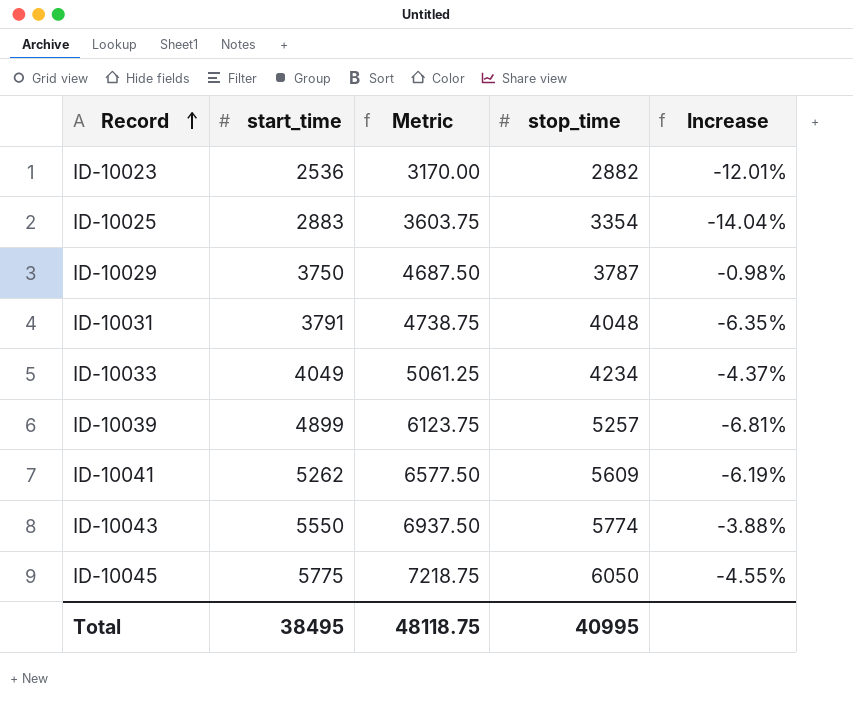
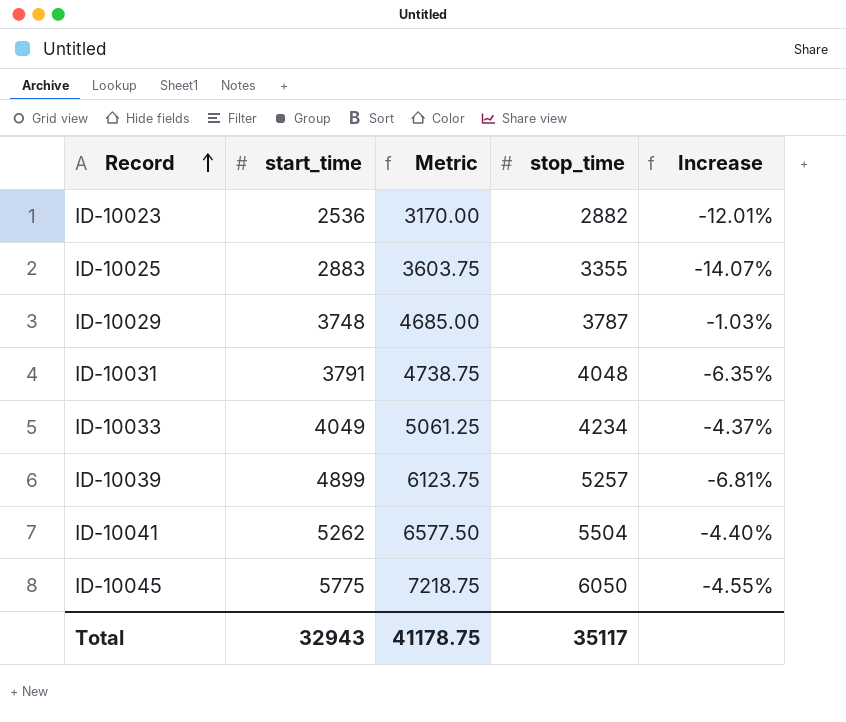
row ID-10043: 5550 | 6937.50 | 5774 | -3.88% -> none
ID-10025 | stop_time: 3354 -> 3355
ID-10025 | Increase: -14.04% -> -14.07%
ID-10029 | start_time: 3750 -> 3748
ID-10029 | Metric: 4687.50 -> 4685.00
ID-10029 | Increase: -0.98% -> -1.03%
ID-10041 | stop_time: 5609 -> 5504
ID-10041 | Increase: -6.19% -> -4.40%
Total | start_time: 38495 -> 32943
Total | Metric: 48118.75 -> 41178.75
Total | stop_time: 40995 -> 35117

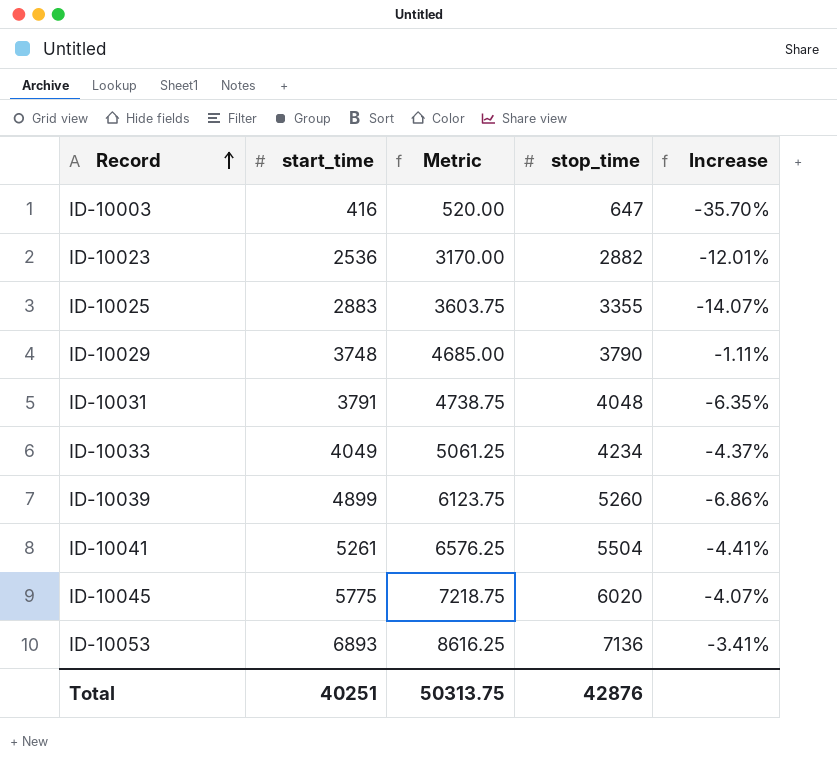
row ID-10003: none -> 416 | 520.00 | 647 | -35.70%
ID-10029 | stop_time: 3787 -> 3790
ID-10029 | Increase: -1.03% -> -1.11%
ID-10039 | stop_time: 5257 -> 5260
ID-10039 | Increase: -6.81% -> -6.86%
ID-10041 | start_time: 5262 -> 5261
ID-10041 | Metric: 6577.50 -> 6576.25
ID-10041 | Increase: -4.40% -> -4.41%
ID-10045 | stop_time: 6050 -> 6020
ID-10045 | Increase: -4.55% -> -4.07%
row ID-10053: none -> 6893 | 8616.25 | 7136 | -3.41%
Total | start_time: 32943 -> 40251
Total | Metric: 41178.75 -> 50313.75
Total | stop_time: 35117 -> 42876

